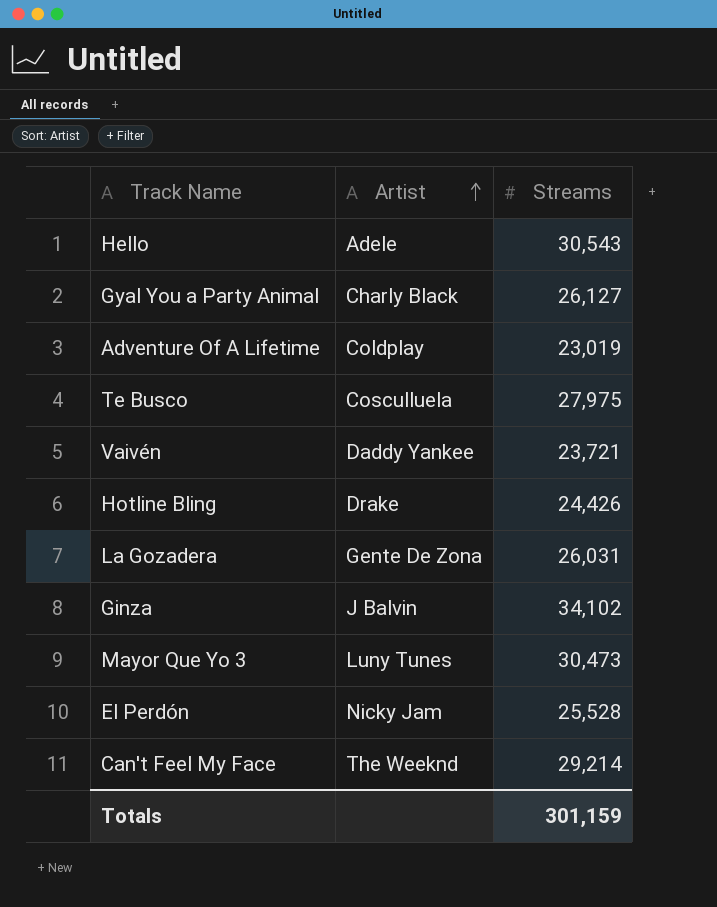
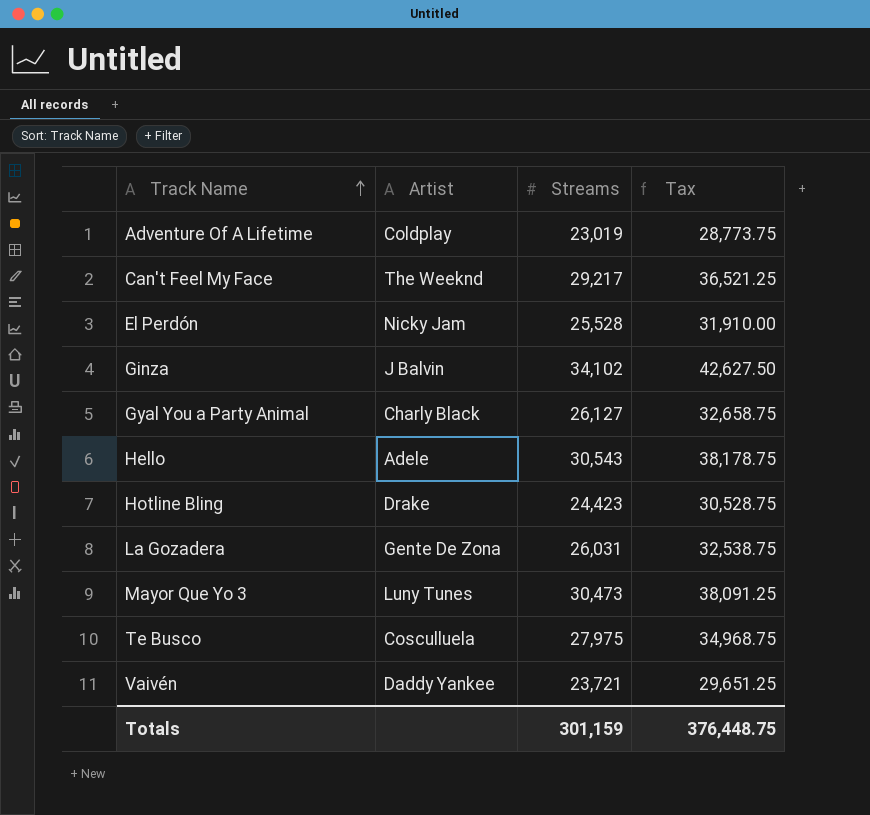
row order: Artist ascending -> Track Name ascending
column Tax | formula: none -> [Streams] * 1.25
Can't Feel My Face | Streams: 29,214 -> 29,217
Hotline Bling | Streams: 24,426 -> 24,423

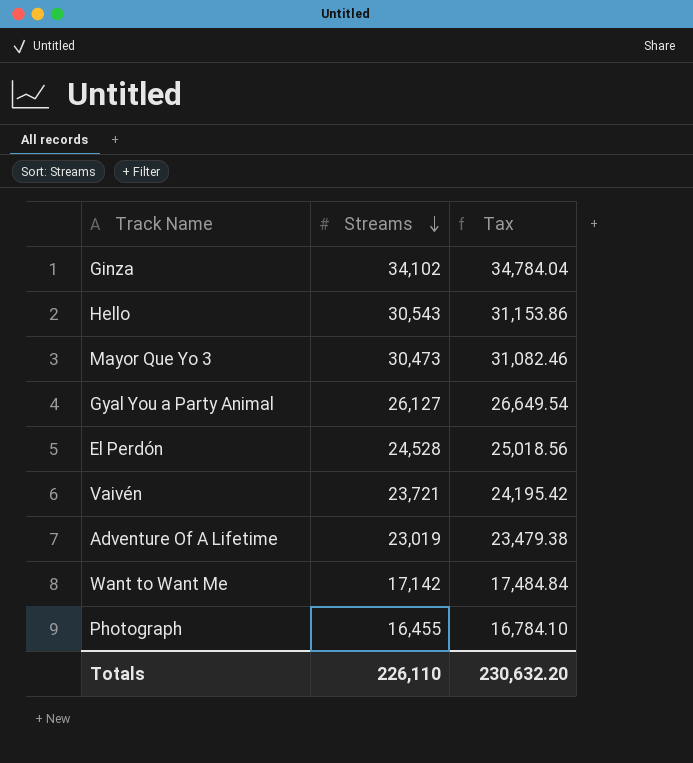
row order: Track Name ascending -> Streams descending
column Artist | position: 2 -> none
column Tax | formula: [Streams] * 1.25 -> [Streams] * 1.02
row Can't Feel My Face: The Weeknd | 29,217 | 36,521.25 -> none
row Hotline Bling: Drake | 24,423 | 30,528.75 -> none
row La Gozadera: Gente De Zona | 26,031 | 32,538.75 -> none
row Te Busco: Cosculluela | 27,975 | 34,968.75 -> none
El Perdón | Streams: 25,528 -> 24,528
row Want to Want Me: none -> 17,142 | 17,484.84
row Photograph: none -> 16,455 | 16,784.10
Totals | Streams: 301,159 -> 226,110
Totals | Tax: 376,448.75 -> 230,632.20

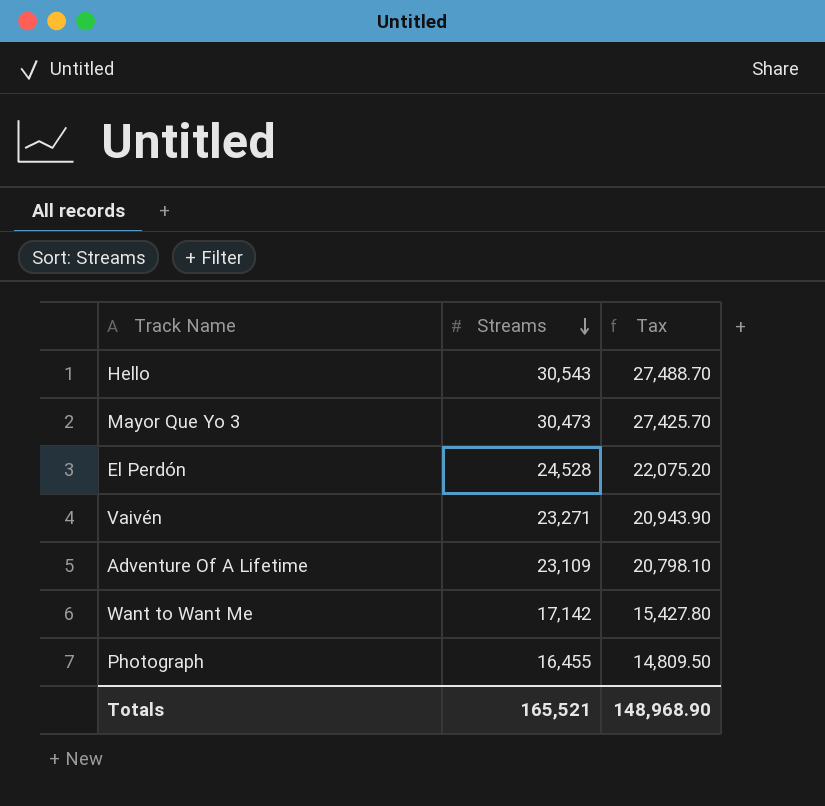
column Tax | formula: [Streams] * 1.02 -> [Streams] * 0.9
row Ginza: 34,102 | 34,784.04 -> none
row Gyal You a Party Animal: 26,127 | 26,649.54 -> none
Vaivén | Streams: 23,721 -> 23,271
Adventure Of A Lifetime | Streams: 23,019 -> 23,109
Totals | Streams: 226,110 -> 165,521
Totals | Tax: 230,632.20 -> 148,968.90

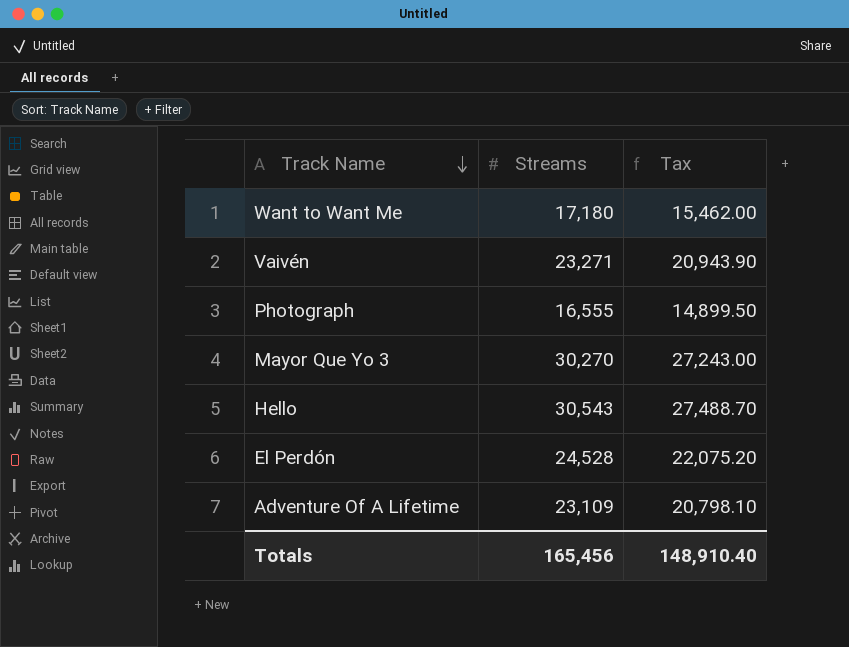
row order: Streams descending -> Track Name descending
Want to Want Me | Streams: 17,142 -> 17,180
Want to Want Me | Tax: 15,427.80 -> 15,462.00
Photograph | Streams: 16,455 -> 16,555
Photograph | Tax: 14,809.50 -> 14,899.50
Mayor Que Yo 3 | Streams: 30,473 -> 30,270
Mayor Que Yo 3 | Tax: 27,425.70 -> 27,243.00
Totals | Streams: 165,521 -> 165,456
Totals | Tax: 148,968.90 -> 148,910.40

